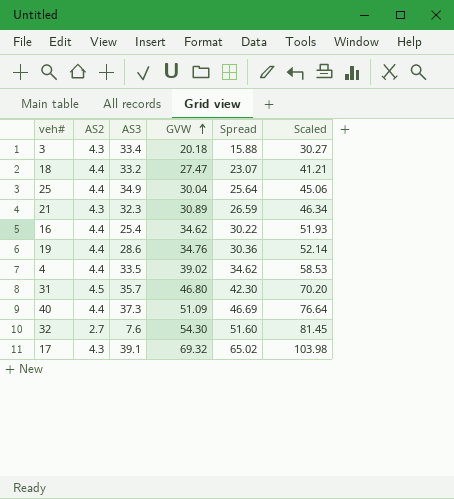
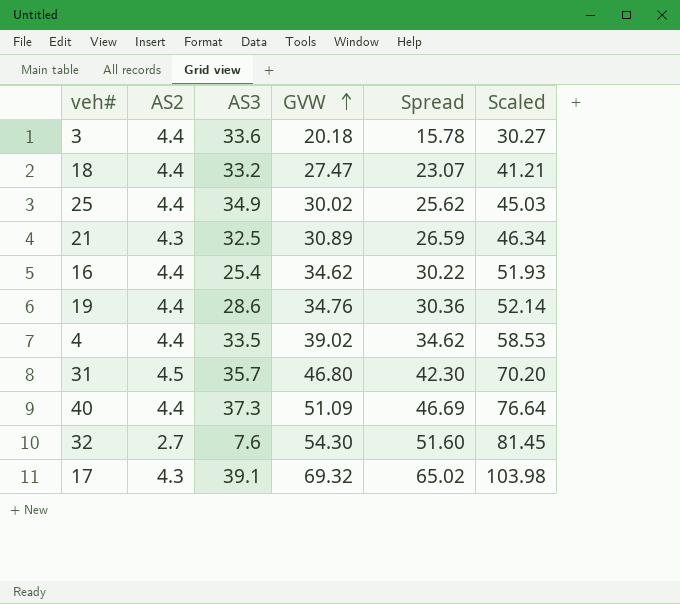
3 | AS2: 4.3 -> 4.4
3 | AS3: 33.4 -> 33.6
3 | Spread: 15.88 -> 15.78
25 | GVW: 30.04 -> 30.02
25 | Spread: 25.64 -> 25.62
25 | Scaled: 45.06 -> 45.03
21 | AS3: 32.3 -> 32.5

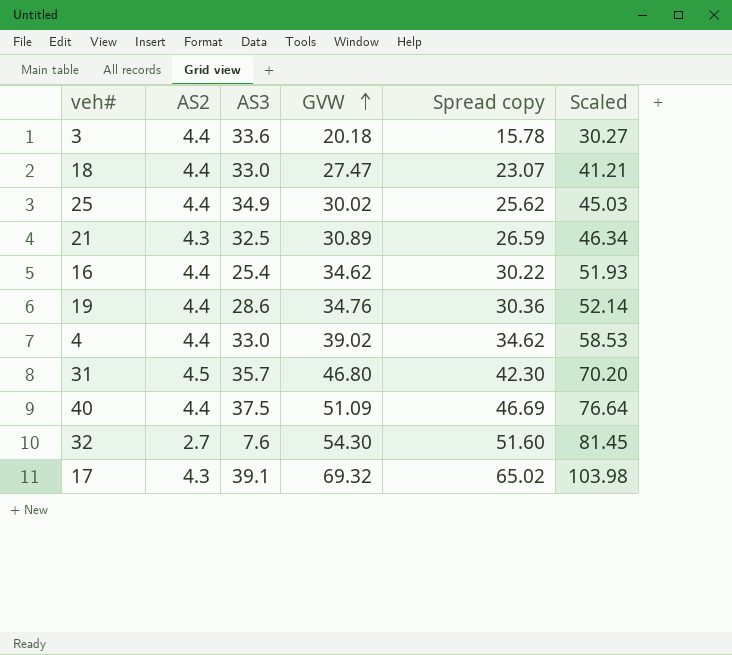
column name: Spread -> Spread copy
18 | AS3: 33.2 -> 33.0
4 | AS3: 33.5 -> 33.0
40 | AS3: 37.3 -> 37.5

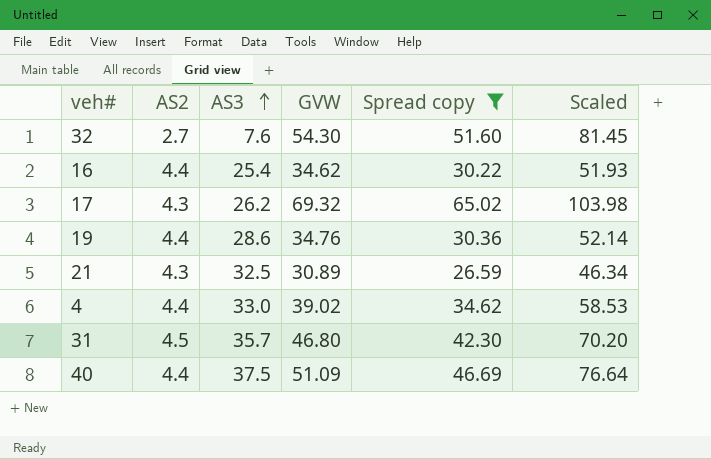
filter: none -> Spread copy >= 26.59
row order: GVW ascending -> AS3 ascending
17 | AS3: 39.1 -> 26.2

